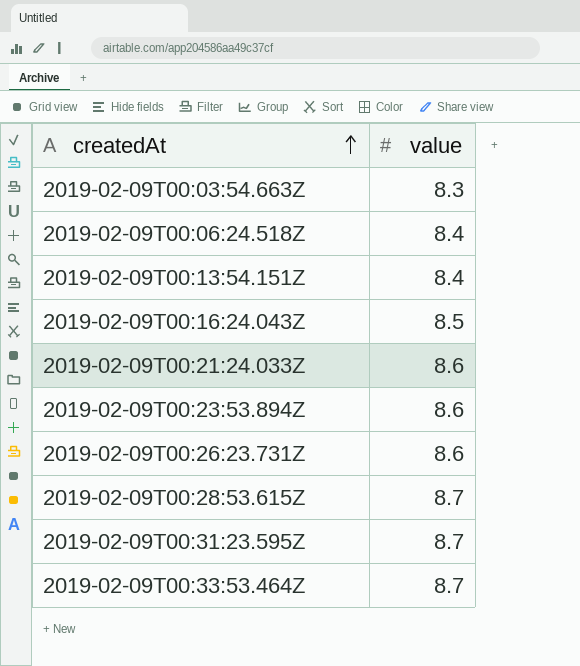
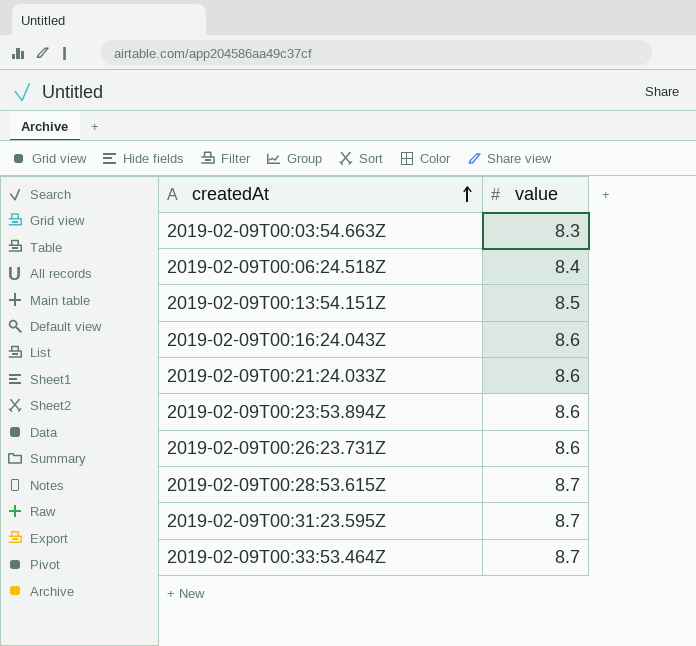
2019-02-09T00:13:54.151Z | value: 8.4 -> 8.5
2019-02-09T00:16:24.043Z | value: 8.5 -> 8.6

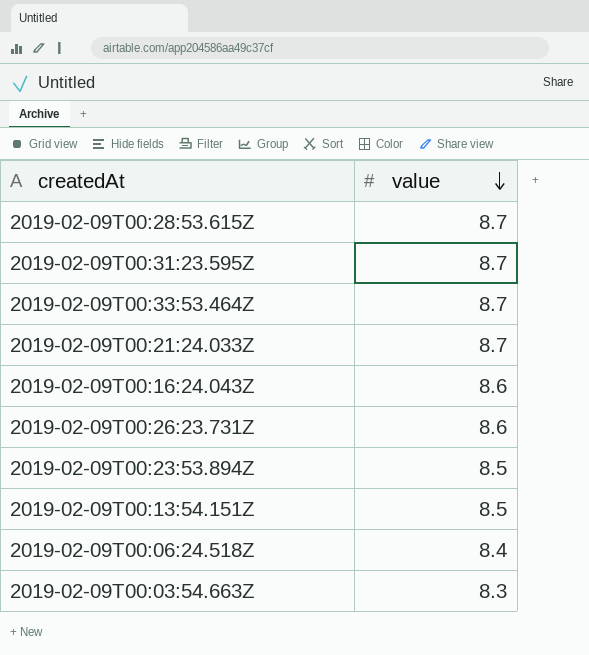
row order: createdAt ascending -> value descending
2019-02-09T00:21:24.033Z | value: 8.6 -> 8.7
2019-02-09T00:23:53.894Z | value: 8.6 -> 8.5

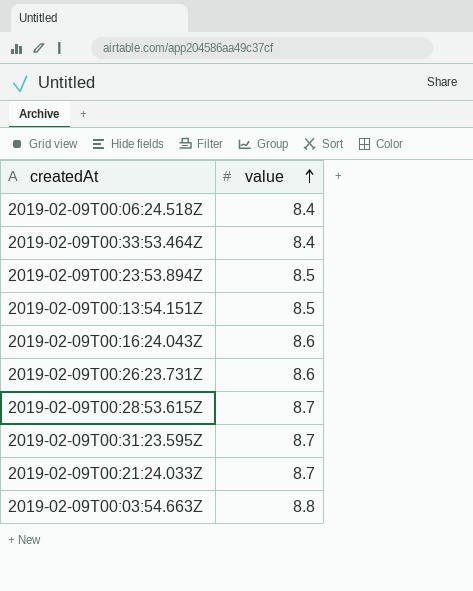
row order: value descending -> value ascending
2019-02-09T00:33:53.464Z | value: 8.7 -> 8.4
2019-02-09T00:03:54.663Z | value: 8.3 -> 8.8

